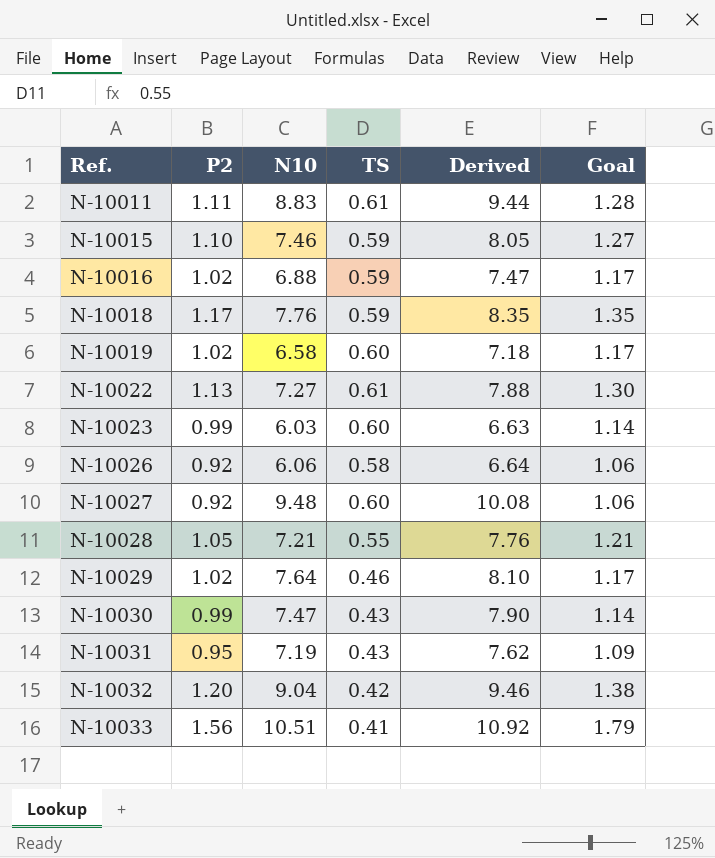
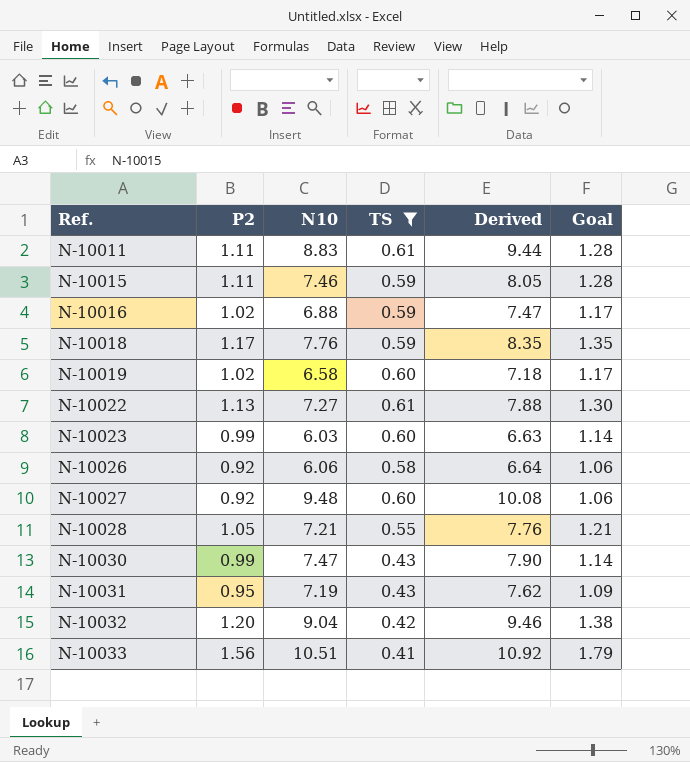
filter: none -> TS != 0.46
N-10015 | P2: 1.10 -> 1.11
N-10015 | Goal: 1.27 -> 1.28

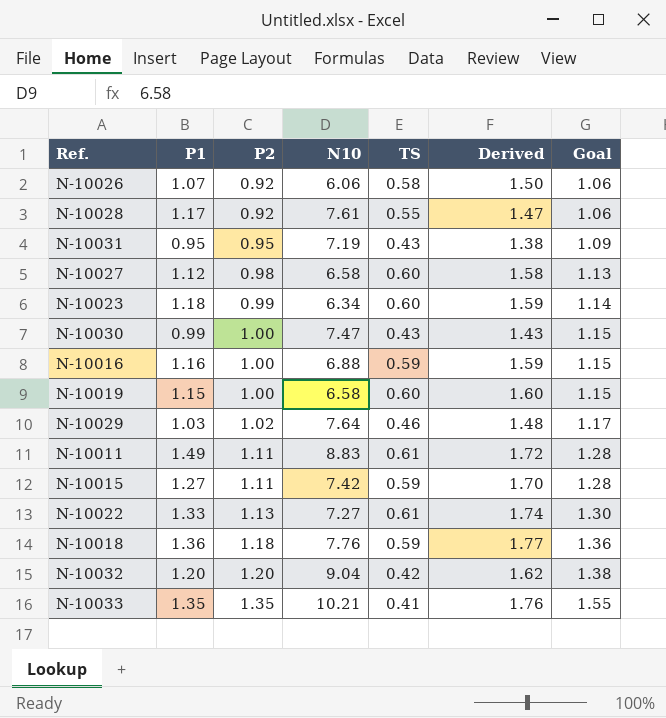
filter: TS != 0.46 -> none
row order: Ref. ascending -> P2 ascending
column P1 | position: none -> 2
column Derived | formula: [N10] + [TS] -> [P2] + [TS]
N-10028 | P2: 1.05 -> 0.92
N-10028 | N10: 7.21 -> 7.61
N-10028 | Goal: 1.21 -> 1.06
N-10027 | P2: 0.92 -> 0.98
N-10027 | N10: 9.48 -> 6.58
N-10027 | Goal: 1.06 -> 1.13
N-10023 | N10: 6.03 -> 6.34
N-10030 | P2: 0.99 -> 1.00
N-10030 | Goal: 1.14 -> 1.15
N-10016 | P2: 1.02 -> 1.00
N-10016 | Goal: 1.17 -> 1.15
N-10019 | P2: 1.02 -> 1.00
N-10019 | Goal: 1.17 -> 1.15
N-10015 | N10: 7.46 -> 7.42
N-10018 | P2: 1.17 -> 1.18
N-10018 | Goal: 1.35 -> 1.36
N-10033 | P2: 1.56 -> 1.35
N-10033 | N10: 10.51 -> 10.21
N-10033 | Goal: 1.79 -> 1.55

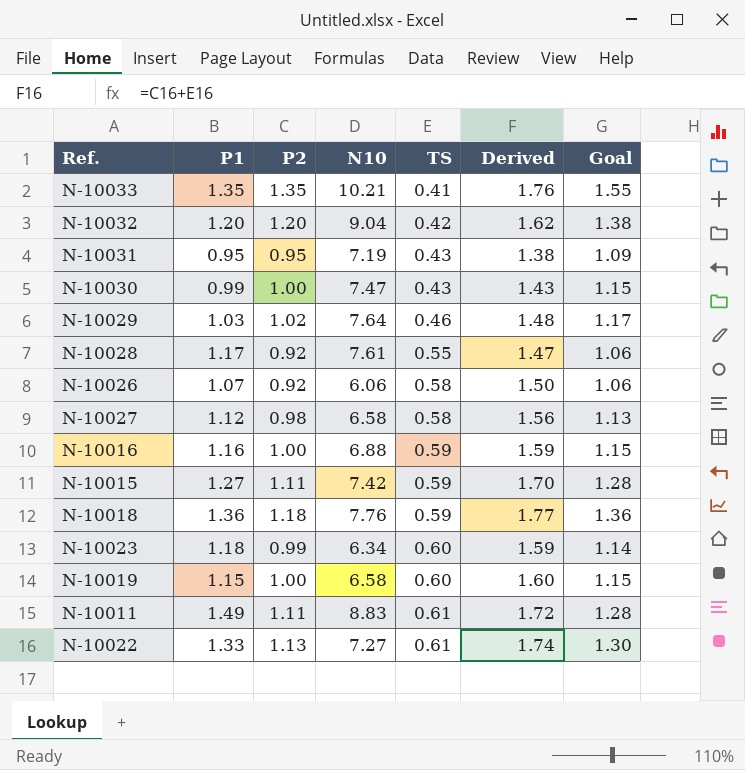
row order: P2 ascending -> TS ascending
N-10027 | TS: 0.60 -> 0.58
N-10027 | Derived: 1.58 -> 1.56

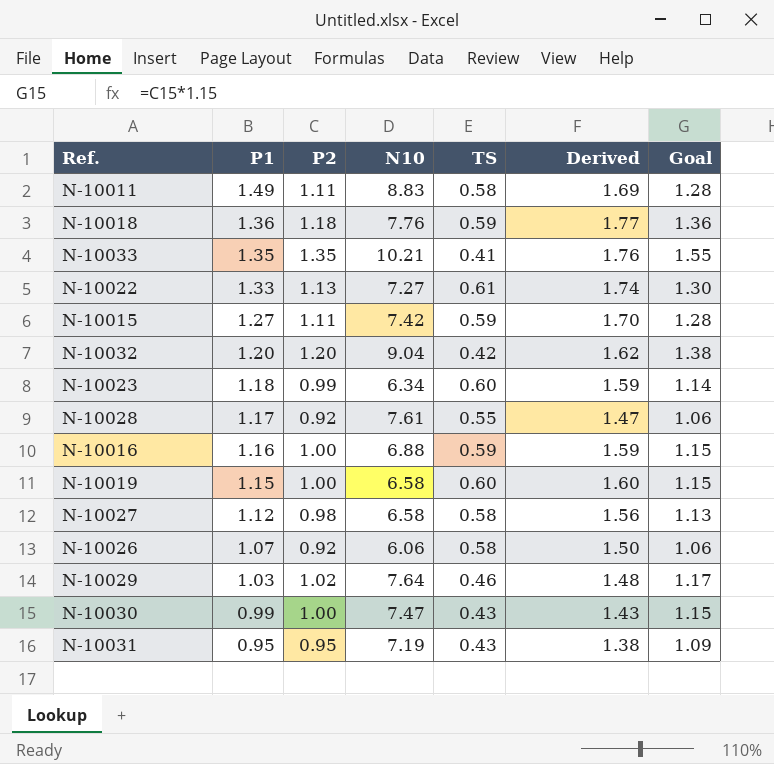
row order: TS ascending -> P1 descending
N-10011 | TS: 0.61 -> 0.58
N-10011 | Derived: 1.72 -> 1.69

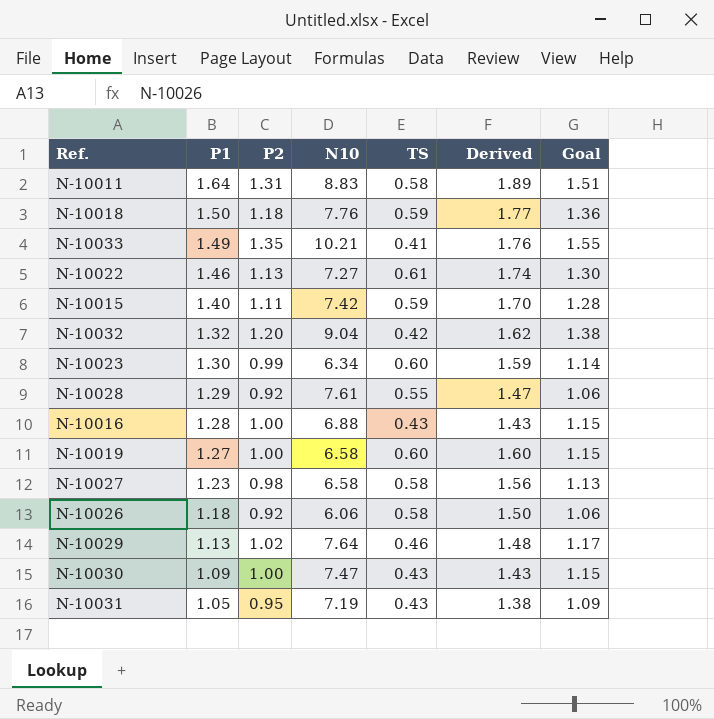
N-10011 | P1: 1.49 -> 1.64
N-10011 | P2: 1.11 -> 1.31
N-10011 | Derived: 1.69 -> 1.89
N-10011 | Goal: 1.28 -> 1.51
N-10018 | P1: 1.36 -> 1.50
N-10033 | P1: 1.35 -> 1.49
N-10022 | P1: 1.33 -> 1.46
N-10015 | P1: 1.27 -> 1.40
N-10032 | P1: 1.20 -> 1.32
N-10023 | P1: 1.18 -> 1.30
N-10028 | P1: 1.17 -> 1.29
N-10016 | P1: 1.16 -> 1.28
N-10016 | TS: 0.59 -> 0.43
N-10016 | Derived: 1.59 -> 1.43
N-10019 | P1: 1.15 -> 1.27
N-10027 | P1: 1.12 -> 1.23
N-10026 | P1: 1.07 -> 1.18
N-10029 | P1: 1.03 -> 1.13
N-10030 | P1: 0.99 -> 1.09
N-10031 | P1: 0.95 -> 1.05

